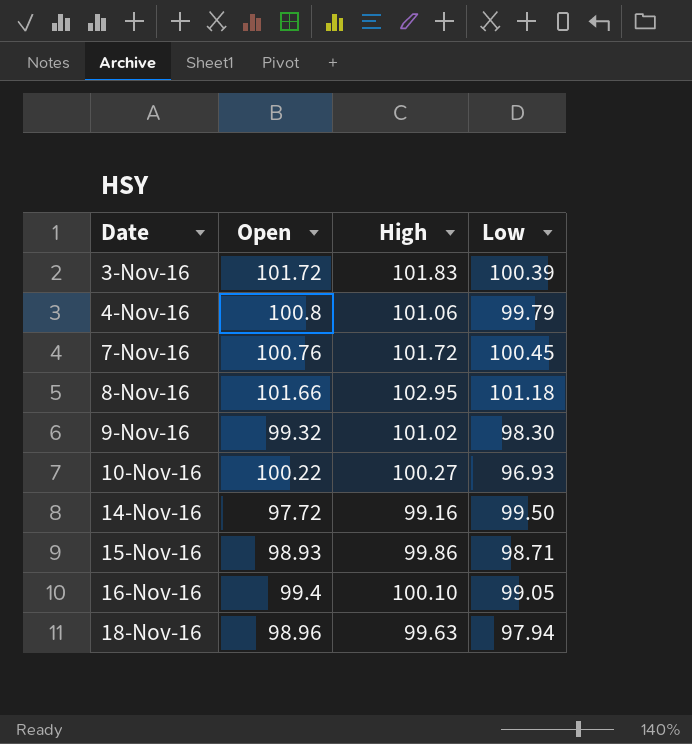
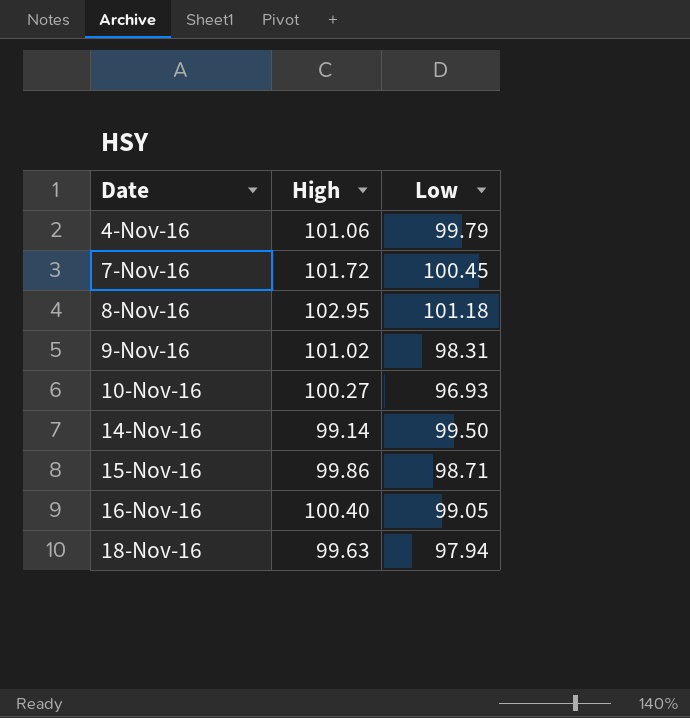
column Open | position: 2 -> none
row 3-Nov-16: 101.72 | 101.83 | 100.39 -> none
9-Nov-16 | Low: 98.30 -> 98.31
14-Nov-16 | High: 99.16 -> 99.14
16-Nov-16 | High: 100.10 -> 100.40

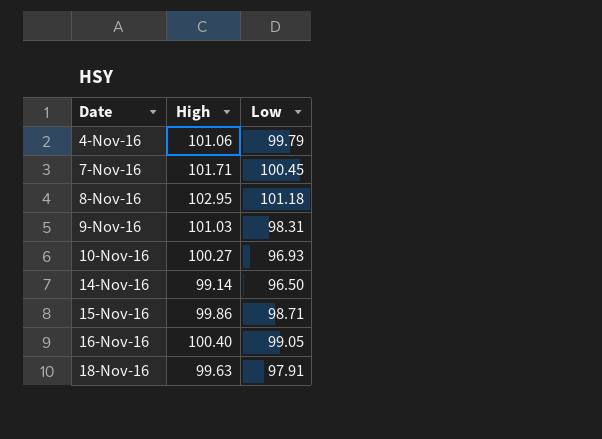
7-Nov-16 | High: 101.72 -> 101.71
9-Nov-16 | High: 101.02 -> 101.03
14-Nov-16 | Low: 99.50 -> 96.50
18-Nov-16 | Low: 97.94 -> 97.91

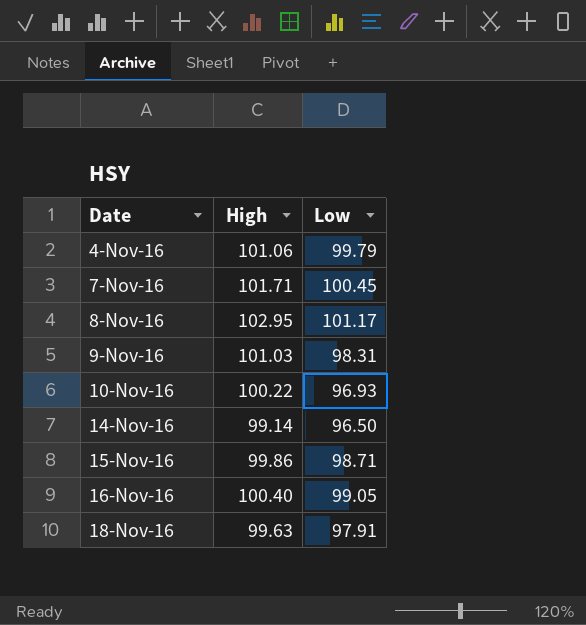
8-Nov-16 | Low: 101.18 -> 101.17
10-Nov-16 | High: 100.27 -> 100.22

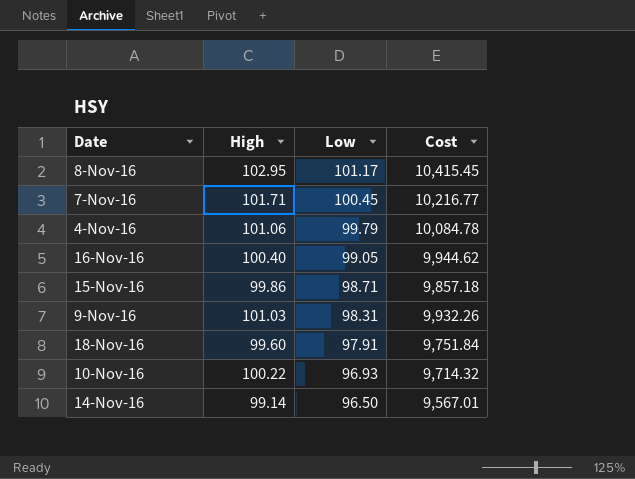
row order: Date ascending -> Low descending
column Cost | formula: none -> [High] * [Low]
18-Nov-16 | High: 99.63 -> 99.60

